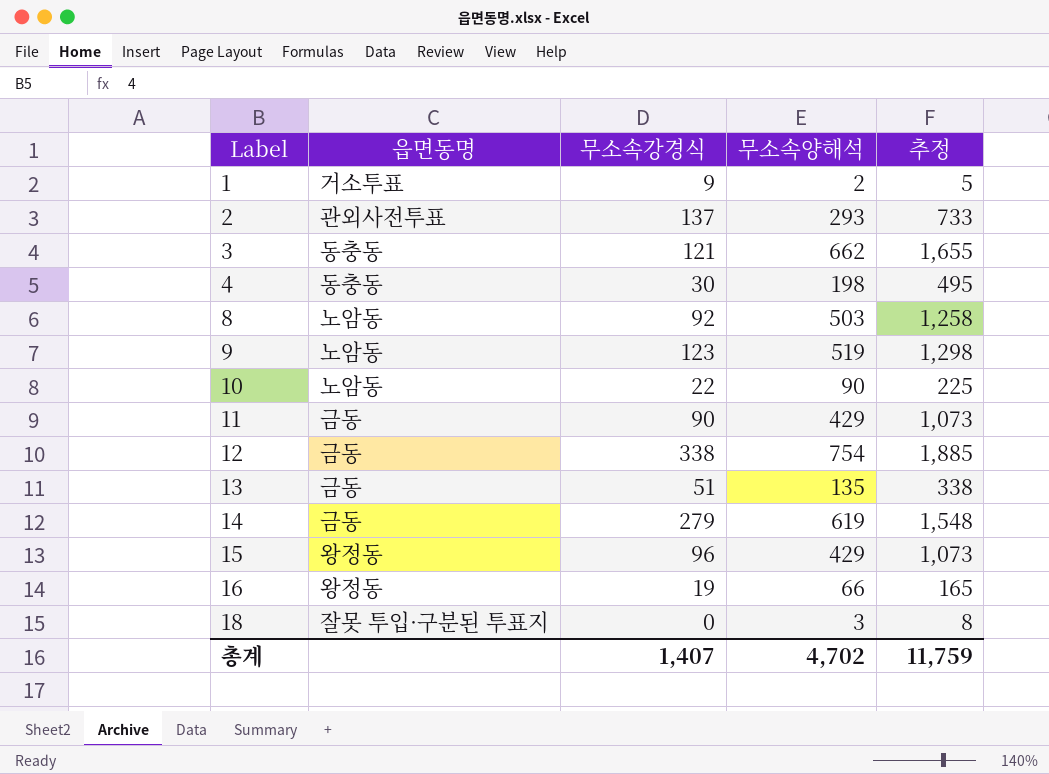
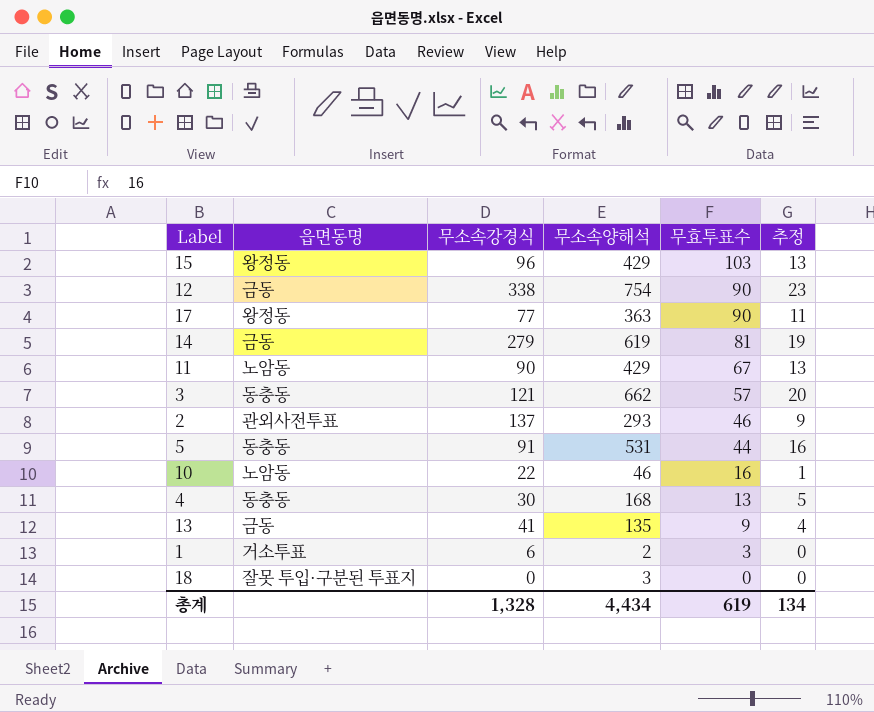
row order: Label ascending -> 무효투표수 descending
column 무효투표수 | position: none -> 5
column 추정 | formula: [무소속양해석] * 2.5 -> [무소속양해석] * 0.03
row 8: 노암동 | 92 | 503 | 1,258 -> none
row 9: 노암동 | 123 | 519 | 1,298 -> none
row 16: 왕정동 | 19 | 66 | 165 -> none
row 17: none -> 왕정동 | 77 | 363 | 90 | 11
11 | 읍면동명: 금동 -> 노암동
row 5: none -> 동충동 | 91 | 531 | 44 | 16
10 | 무소속양해석: 90 -> 46
4 | 무소속양해석: 198 -> 168
13 | 무소속강경식: 51 -> 41
1 | 무소속강경식: 9 -> 6
총계 | 무소속강경식: 1,407 -> 1,328
총계 | 무소속양해석: 4,702 -> 4,434
총계 | 추정: 11,759 -> 134

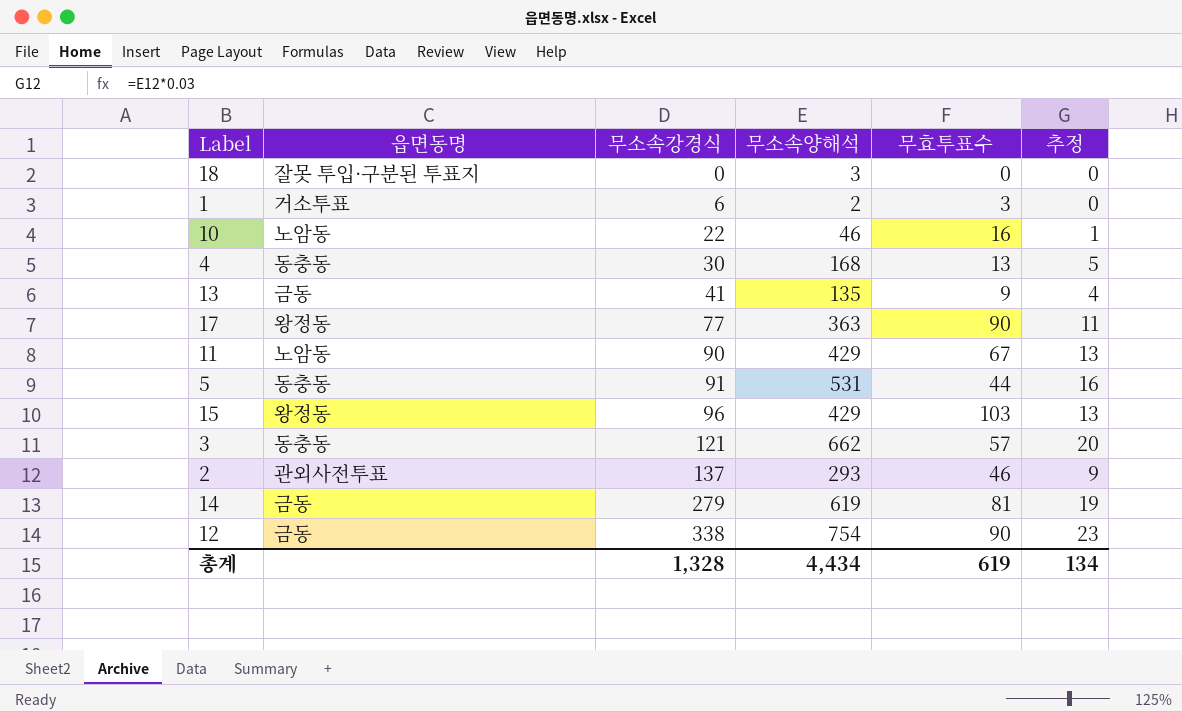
row order: 무효투표수 descending -> 무소속강경식 ascending

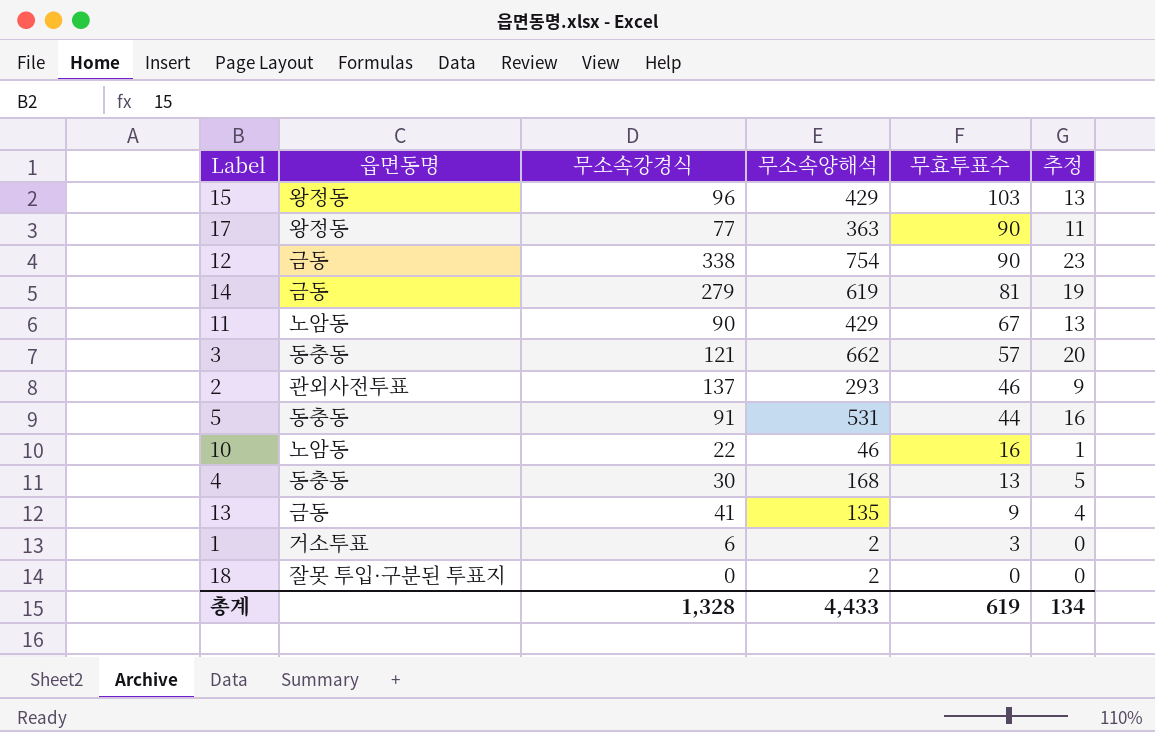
row order: 무소속강경식 ascending -> 무효투표수 descending
18 | 무소속양해석: 3 -> 2
총계 | 무소속양해석: 4,434 -> 4,433

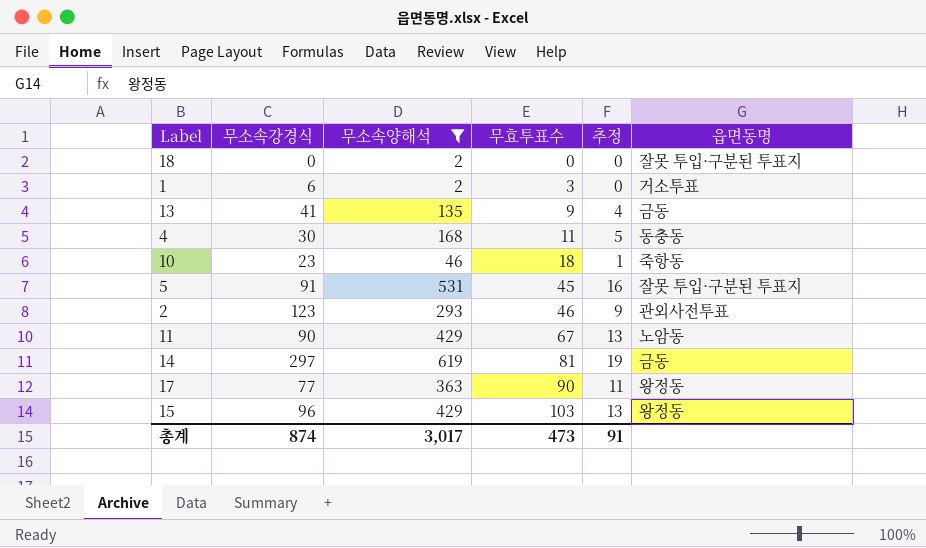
filter: none -> 무소속양해석 <= 619
row order: 무효투표수 descending -> 무효투표수 ascending
column 읍면동명 | position: 2 -> 6
4 | 무효투표수: 13 -> 11
10 | 무소속강경식: 22 -> 23
10 | 무효투표수: 16 -> 18
10 | 읍면동명: 노암동 -> 죽항동
5 | 무효투표수: 44 -> 45
5 | 읍면동명: 동충동 -> 잘못 투입·구분된 투표지
2 | 무소속강경식: 137 -> 123
14 | 무소속강경식: 279 -> 297
총계 | 무소속강경식: 1,328 -> 874
총계 | 무소속양해석: 4,433 -> 3,017
총계 | 무효투표수: 619 -> 473
총계 | 추정: 134 -> 91

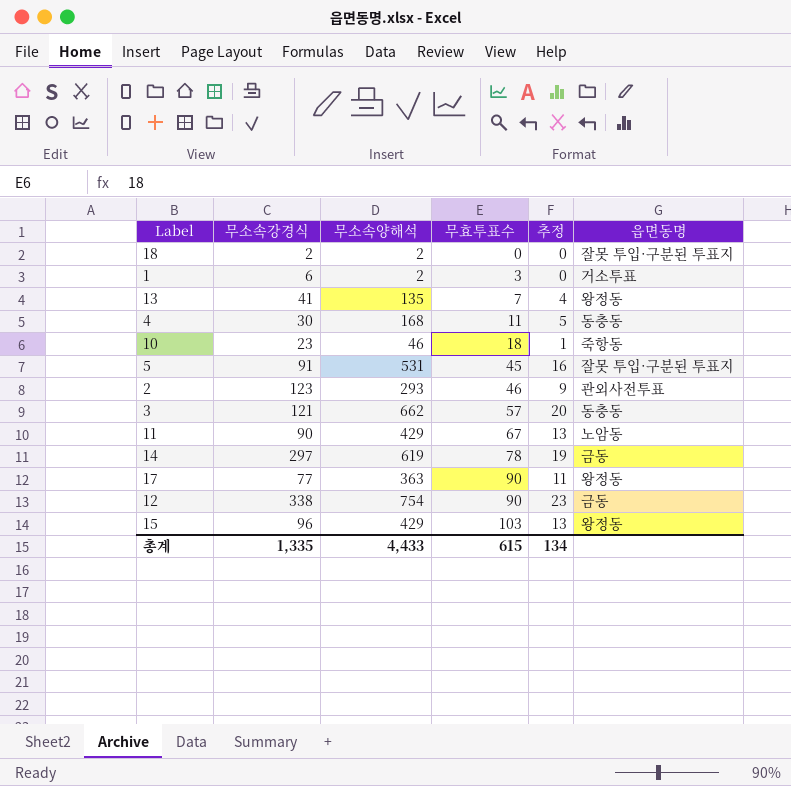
filter: 무소속양해석 <= 619 -> none
18 | 무소속강경식: 0 -> 2
13 | 무효투표수: 9 -> 7
13 | 읍면동명: 금동 -> 왕정동
14 | 무효투표수: 81 -> 78
총계 | 무소속강경식: 874 -> 1,335
총계 | 무소속양해석: 3,017 -> 4,433
총계 | 무효투표수: 473 -> 615
총계 | 추정: 91 -> 134

